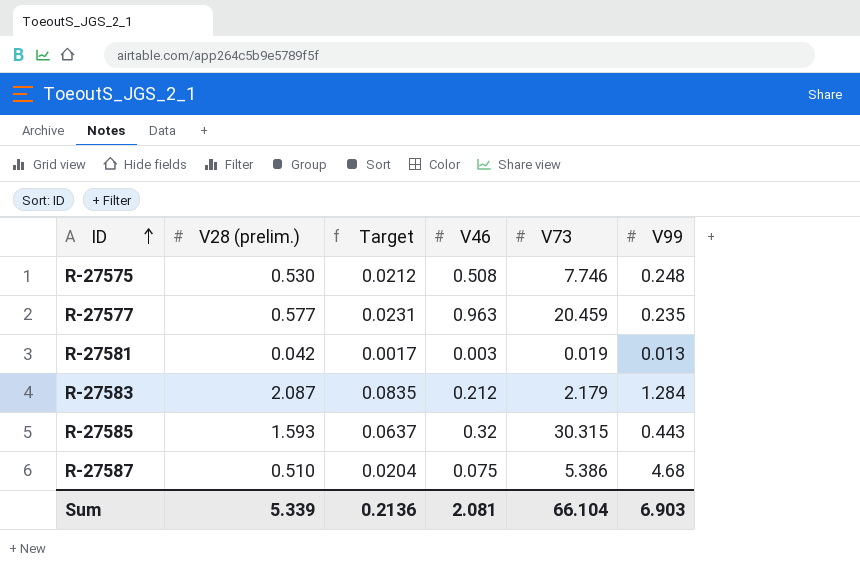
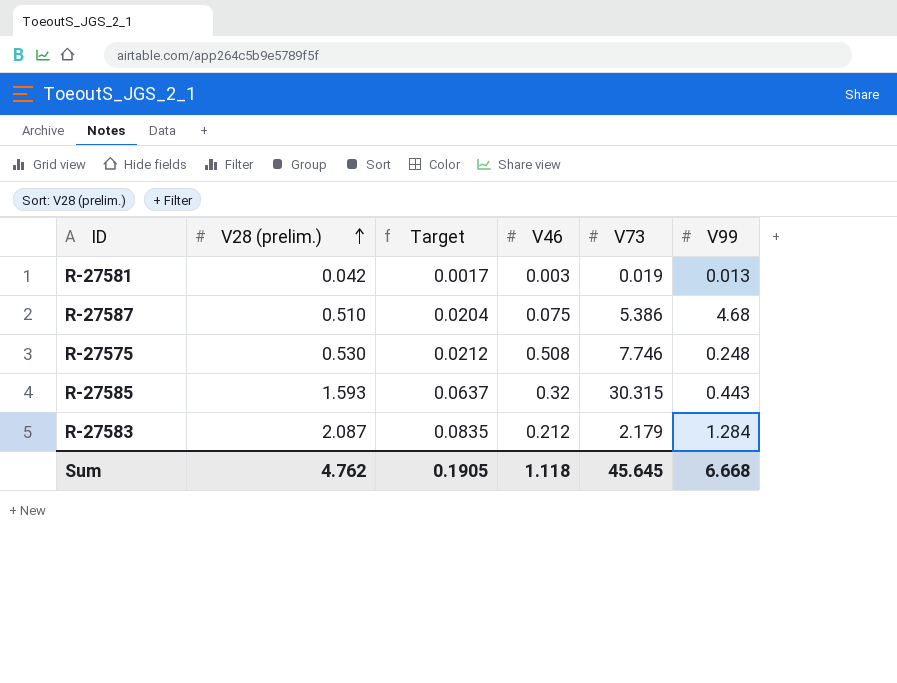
row order: ID ascending -> V28 (prelim.) ascending
row R-27577: 0.577 | 0.0231 | 0.963 | 20.459 | 0.235 -> none
Sum | V28 (prelim.): 5.339 -> 4.762
Sum | Target: 0.2136 -> 0.1905
Sum | V46: 2.081 -> 1.118
Sum | V73: 66.104 -> 45.645
Sum | V99: 6.903 -> 6.668

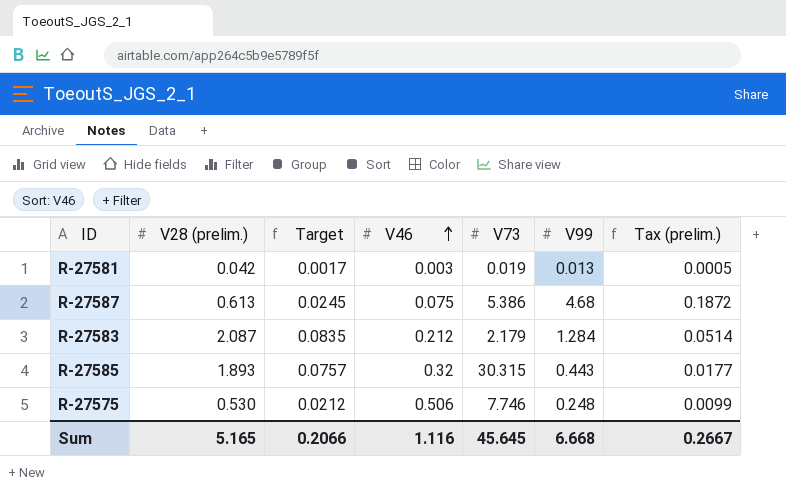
row order: V28 (prelim.) ascending -> V46 ascending
column Tax (prelim.) | formula: none -> [V99] * 0.04
R-27587 | V28 (prelim.): 0.510 -> 0.613
R-27587 | Target: 0.0204 -> 0.0245
R-27585 | V28 (prelim.): 1.593 -> 1.893
R-27585 | Target: 0.0637 -> 0.0757
R-27575 | V46: 0.508 -> 0.506
Sum | V28 (prelim.): 4.762 -> 5.165
Sum | Target: 0.1905 -> 0.2066
Sum | V46: 1.118 -> 1.116

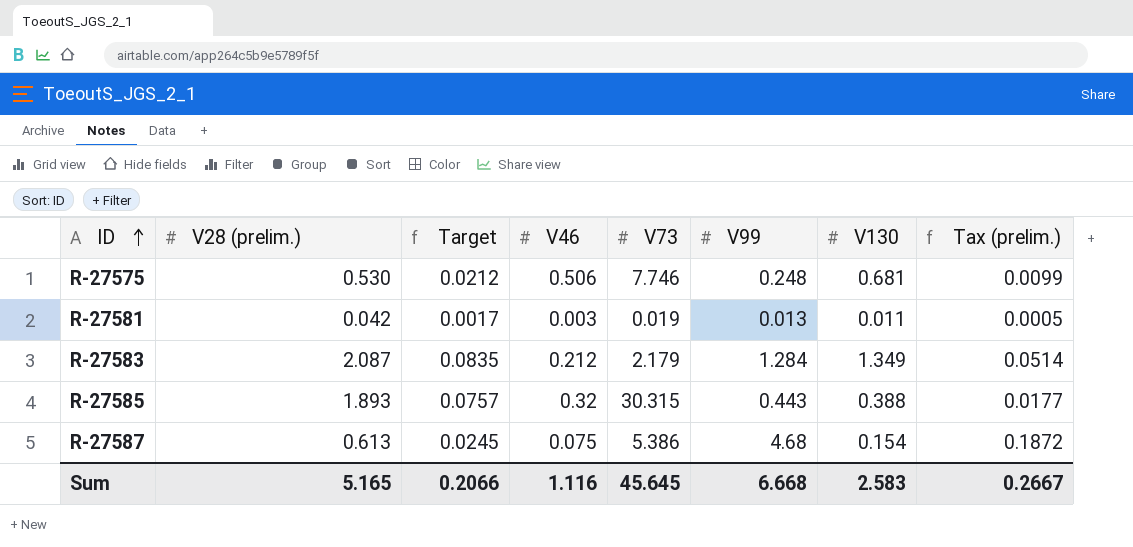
row order: V46 ascending -> ID ascending
column V130 | position: none -> 7

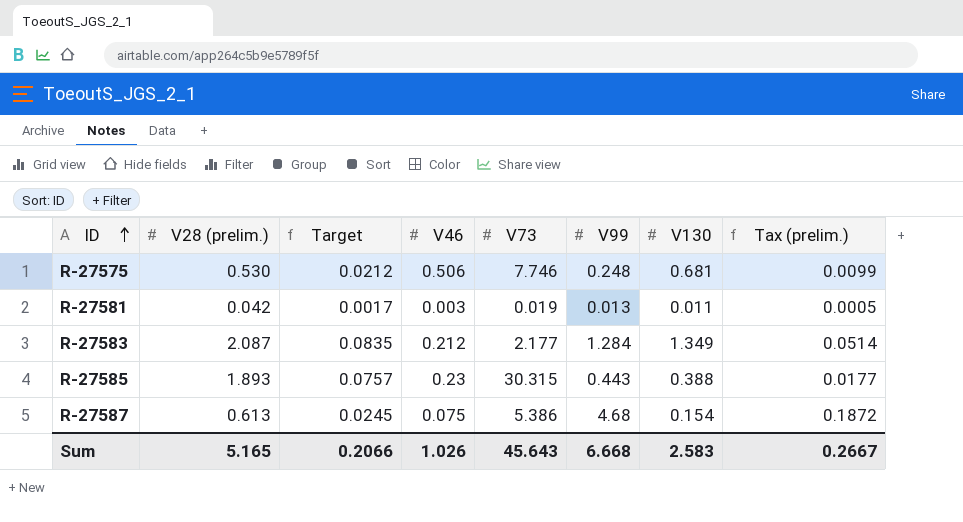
R-27583 | V73: 2.179 -> 2.177
R-27585 | V46: 0.32 -> 0.23
Sum | V46: 1.116 -> 1.026
Sum | V73: 45.645 -> 45.643

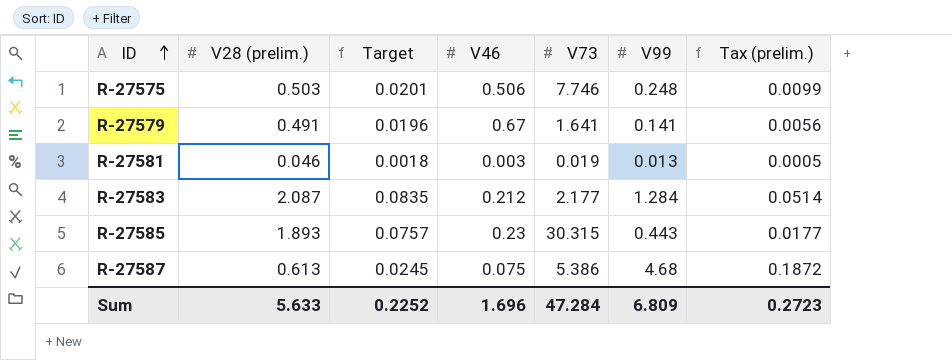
column V130 | position: 7 -> none
R-27575 | V28 (prelim.): 0.530 -> 0.503
R-27575 | Target: 0.0212 -> 0.0201
row R-27579: none -> 0.491 | 0.0196 | 0.67 | 1.641 | 0.141 | 0.0056
R-27581 | V28 (prelim.): 0.042 -> 0.046
R-27581 | Target: 0.0017 -> 0.0018
Sum | V28 (prelim.): 5.165 -> 5.633
Sum | Target: 0.2066 -> 0.2252
Sum | V46: 1.026 -> 1.696
Sum | V73: 45.643 -> 47.284
Sum | V99: 6.668 -> 6.809
Sum | Tax (prelim.): 0.2667 -> 0.2723

